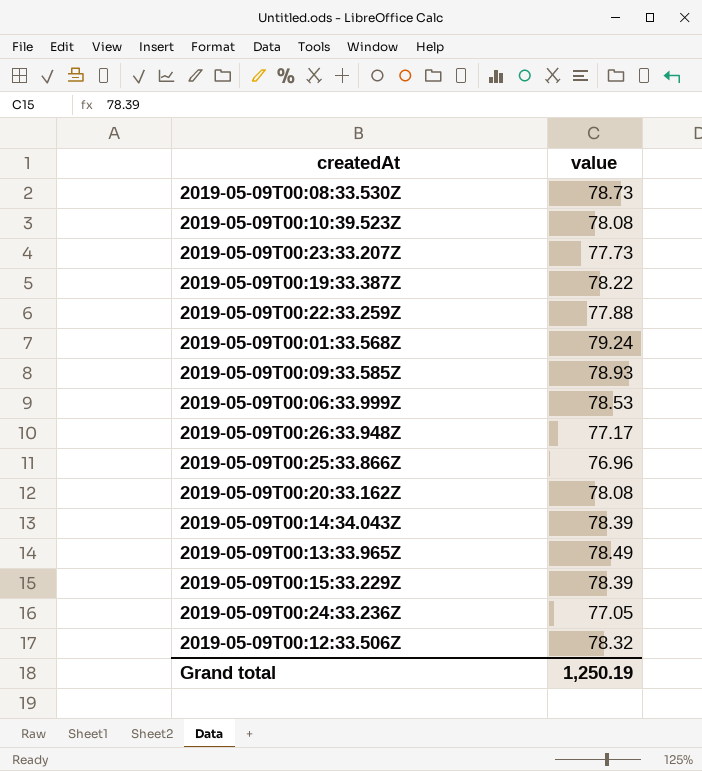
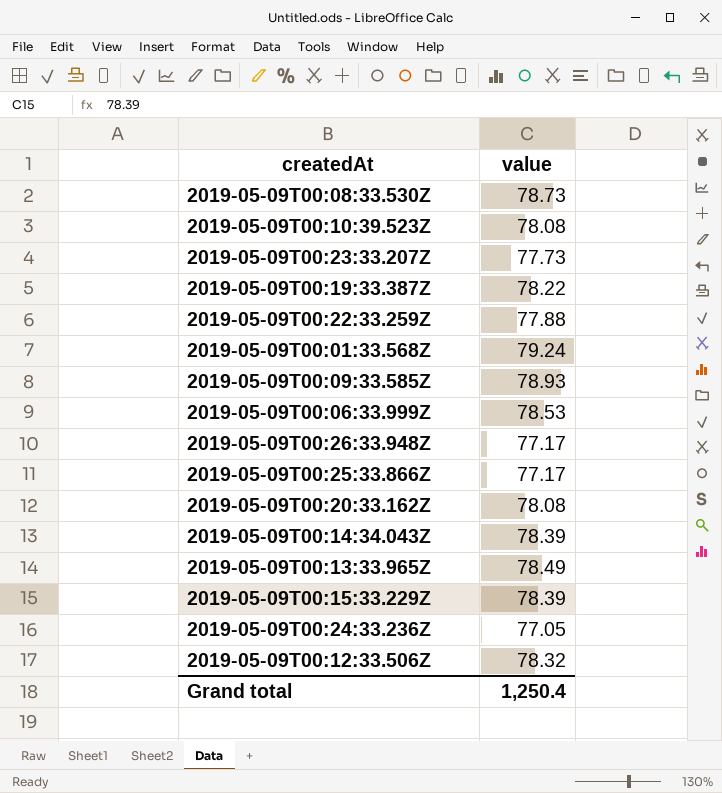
2019-05-09T00:25:33.866Z | value: 76.96 -> 77.17
Grand total | value: 1,250.19 -> 1,250.4

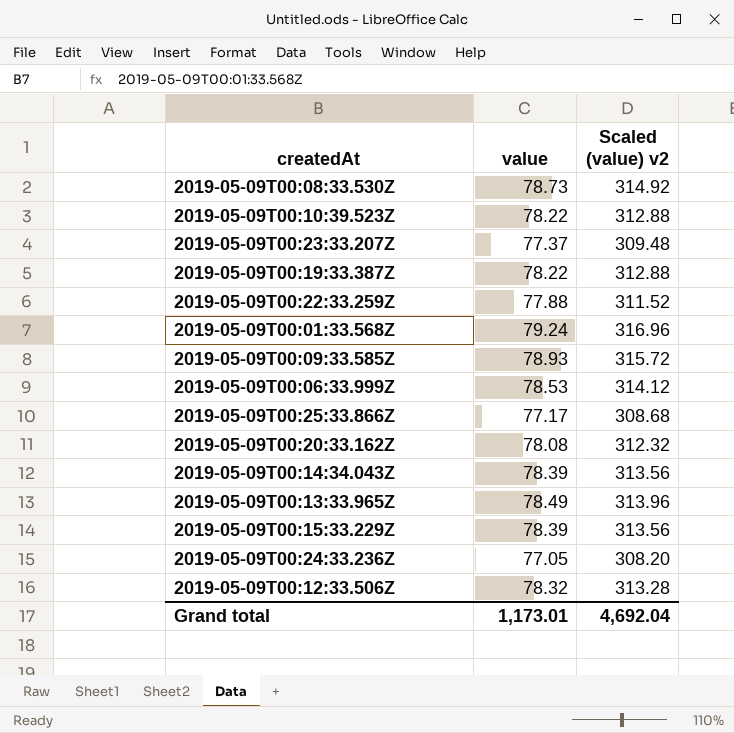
column Scaled (value) v2 | formula: none -> [value] * 4
row 2019-05-09T00:26:33.948Z: 77.17 -> none
2019-05-09T00:10:39.523Z | value: 78.08 -> 78.22
2019-05-09T00:23:33.207Z | value: 77.73 -> 77.37
Grand total | value: 1,250.4 -> 1,173.01

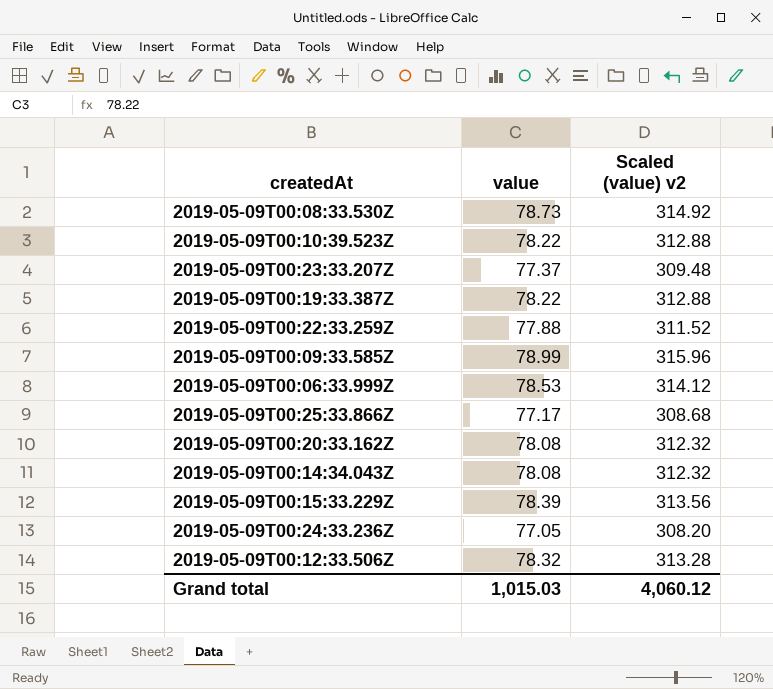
row 2019-05-09T00:01:33.568Z: 79.24 | 316.96 -> none
row 2019-05-09T00:13:33.965Z: 78.49 | 313.96 -> none
2019-05-09T00:09:33.585Z | value: 78.93 -> 78.99
2019-05-09T00:09:33.585Z | Scaled (value) v2: 315.72 -> 315.96
2019-05-09T00:14:34.043Z | value: 78.39 -> 78.08
2019-05-09T00:14:34.043Z | Scaled (value) v2: 313.56 -> 312.32
Grand total | value: 1,173.01 -> 1,015.03
Grand total | Scaled (value) v2: 4,692.04 -> 4,060.12

